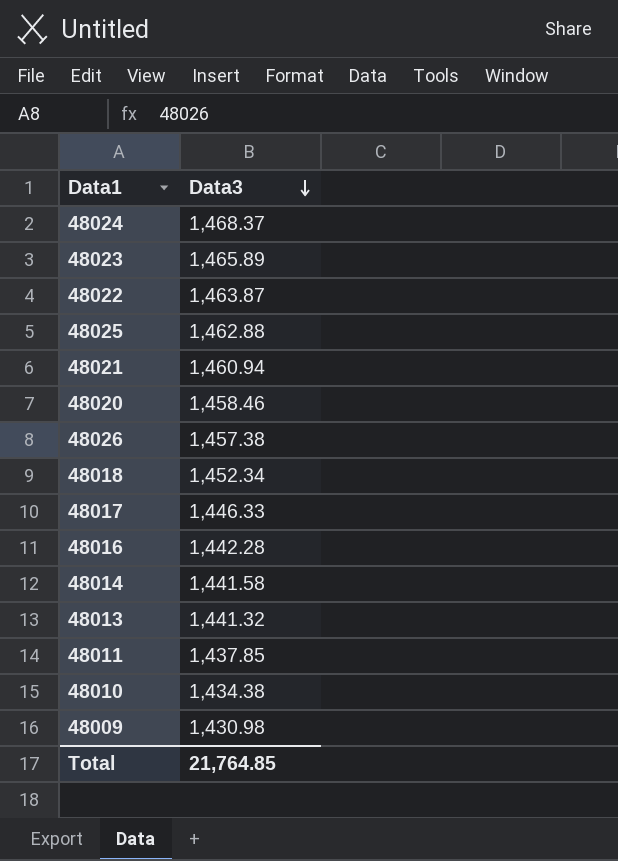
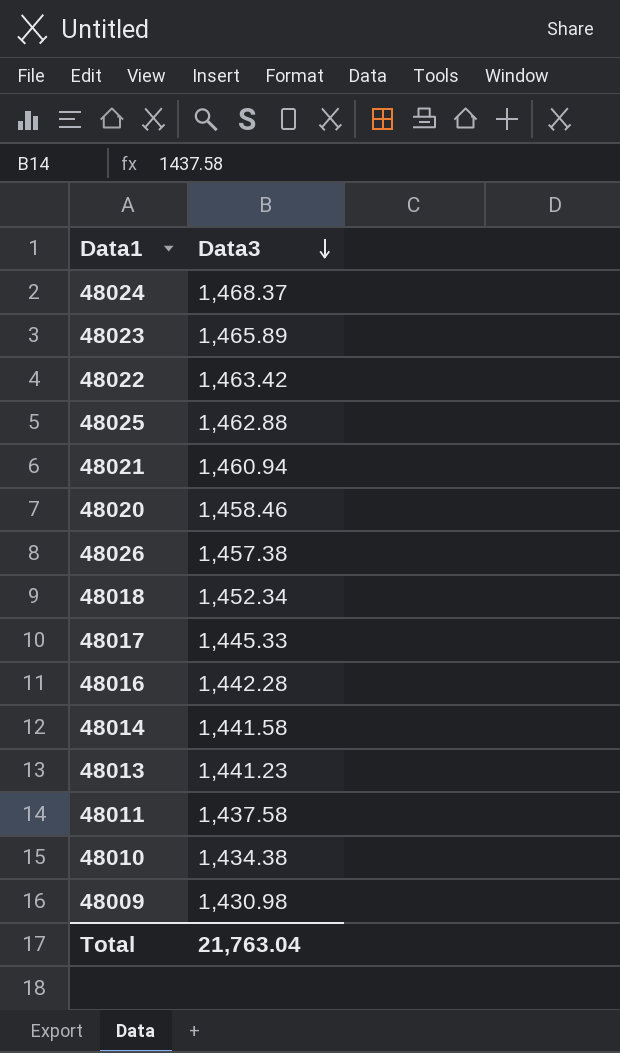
48022 | Data3: 1,463.87 -> 1,463.42
48017 | Data3: 1,446.33 -> 1,445.33
48013 | Data3: 1,441.32 -> 1,441.23
48011 | Data3: 1,437.85 -> 1,437.58
Total | Data3: 21,764.85 -> 21,763.04

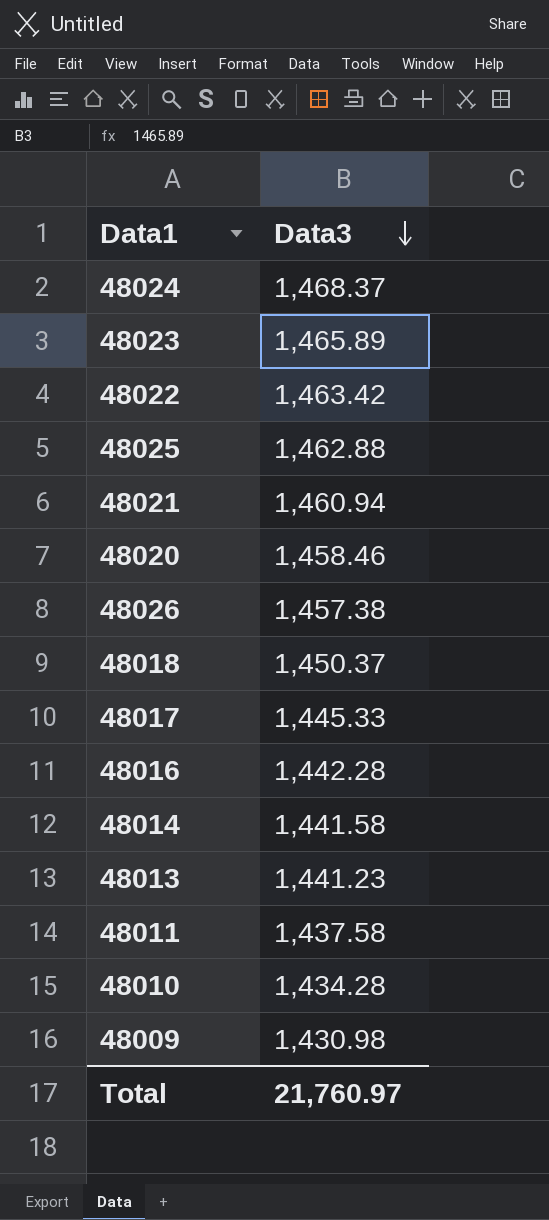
48018 | Data3: 1,452.34 -> 1,450.37
48010 | Data3: 1,434.38 -> 1,434.28
Total | Data3: 21,763.04 -> 21,760.97

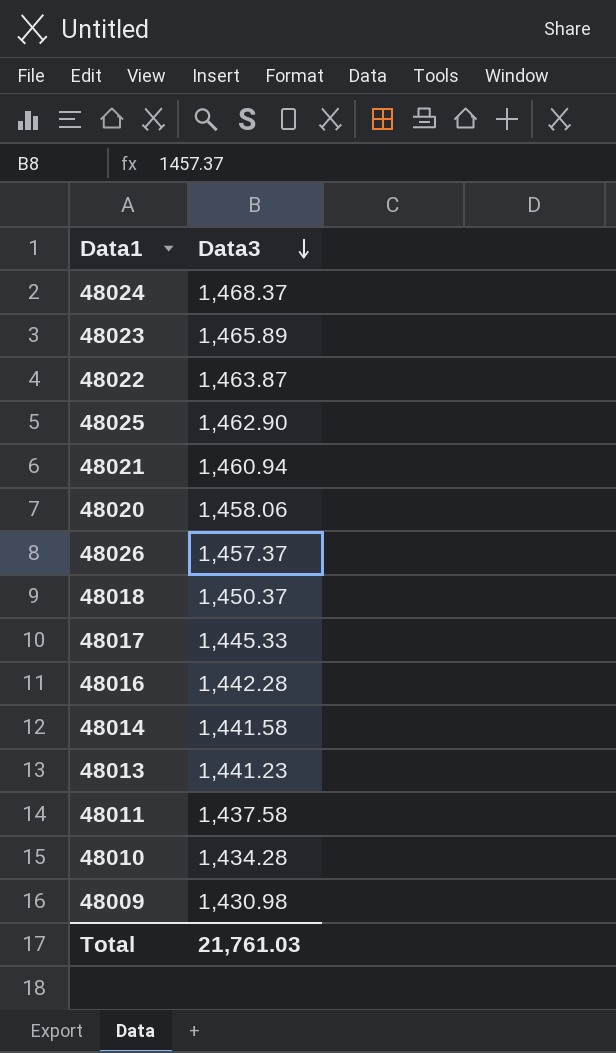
48022 | Data3: 1,463.42 -> 1,463.87
48025 | Data3: 1,462.88 -> 1,462.90
48020 | Data3: 1,458.46 -> 1,458.06
48026 | Data3: 1,457.38 -> 1,457.37
Total | Data3: 21,760.97 -> 21,761.03

